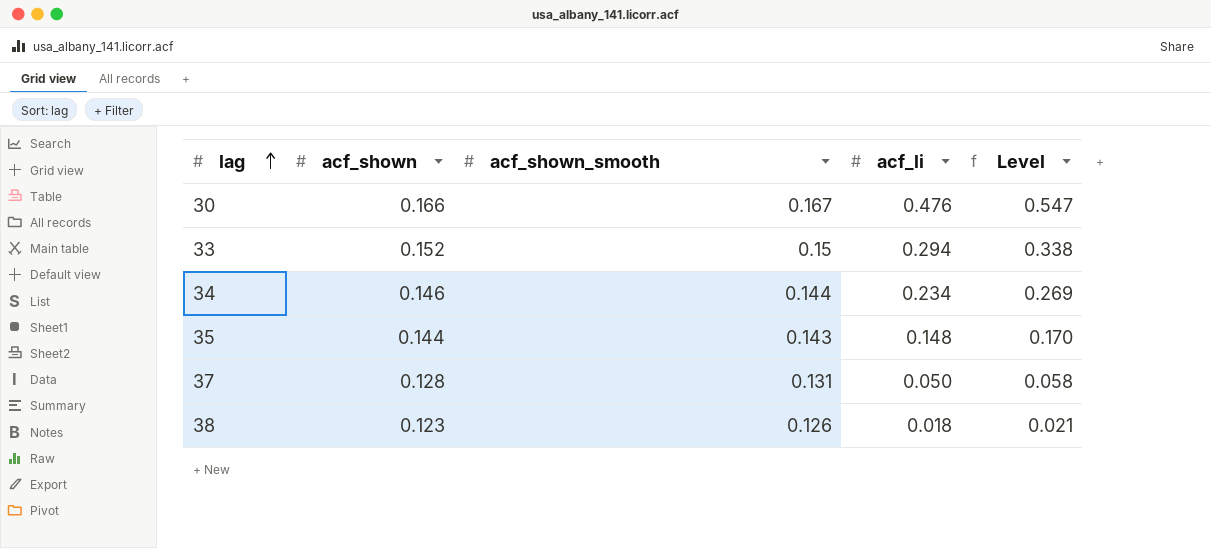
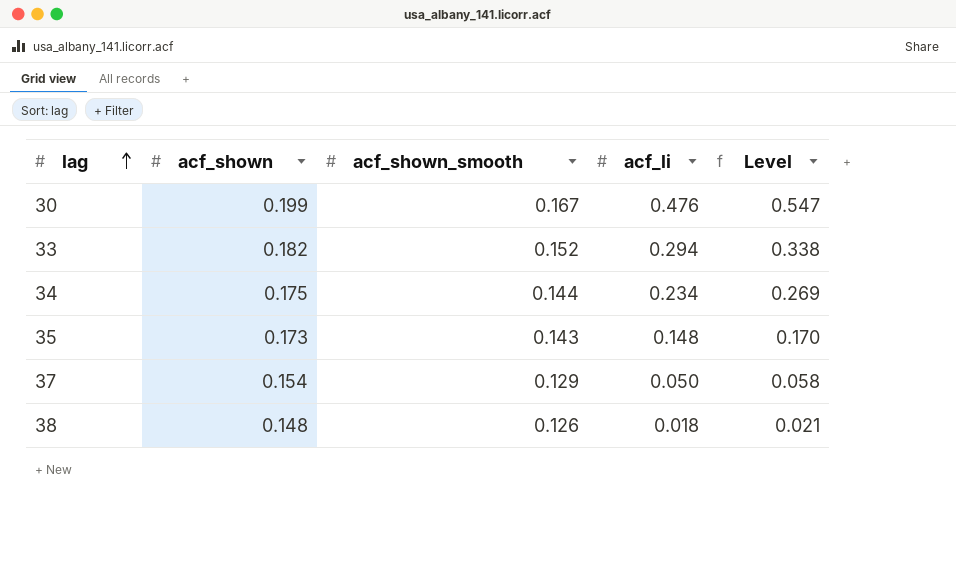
30 | acf_shown: 0.166 -> 0.199
33 | acf_shown: 0.152 -> 0.182
33 | acf_shown_smooth: 0.15 -> 0.152
34 | acf_shown: 0.146 -> 0.175
35 | acf_shown: 0.144 -> 0.173
37 | acf_shown: 0.128 -> 0.154
37 | acf_shown_smooth: 0.131 -> 0.129
38 | acf_shown: 0.123 -> 0.148

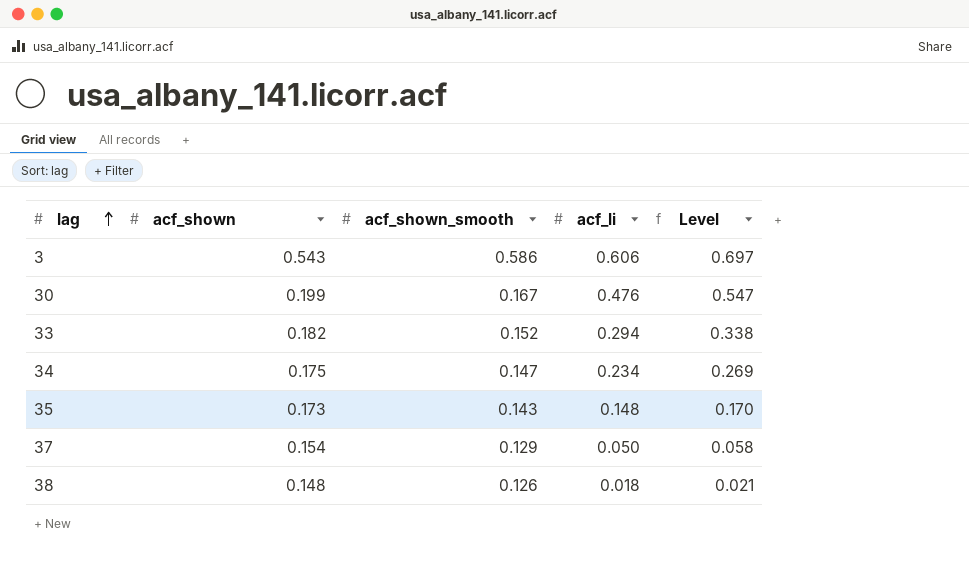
row 3: none -> 0.543 | 0.586 | 0.606 | 0.697
34 | acf_shown_smooth: 0.144 -> 0.147

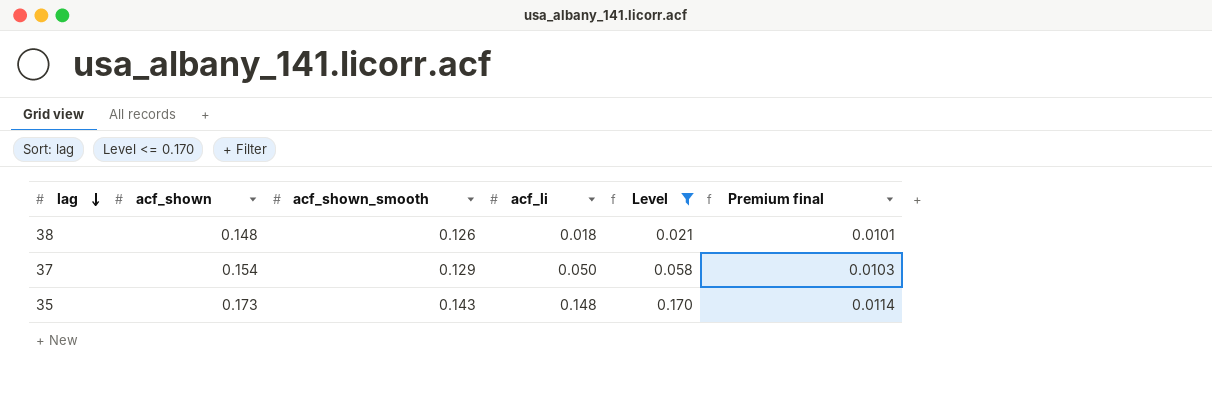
filter: none -> Level <= 0.170
row order: lag ascending -> lag descending
column Premium final | formula: none -> [acf_shown_smooth] * 0.08

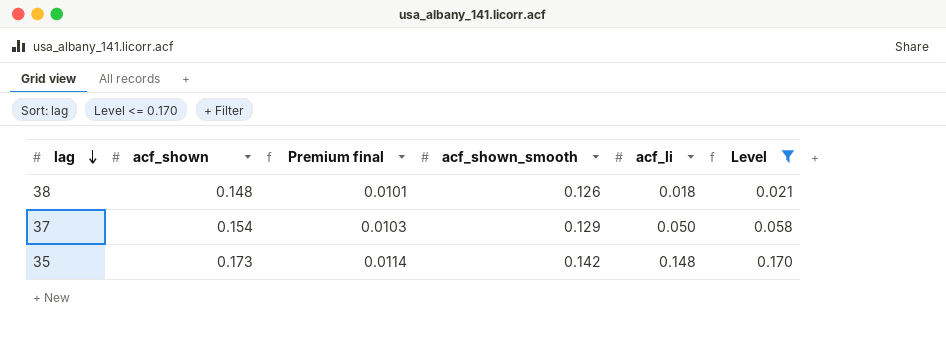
column Premium final | position: 6 -> 3
35 | acf_shown_smooth: 0.143 -> 0.142

